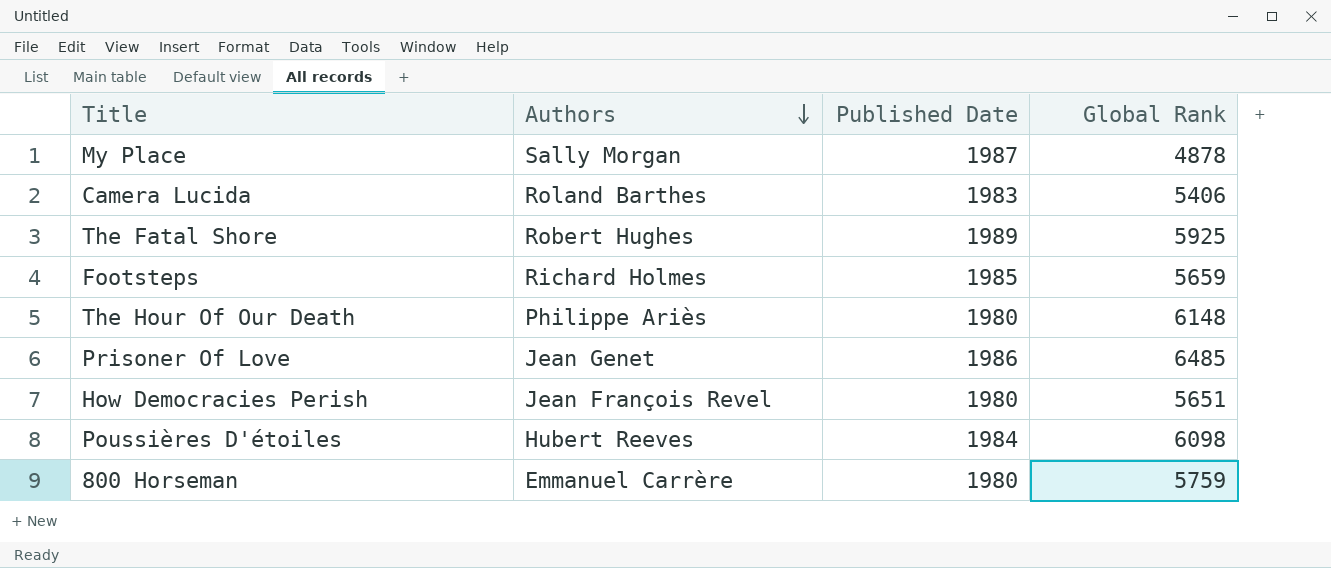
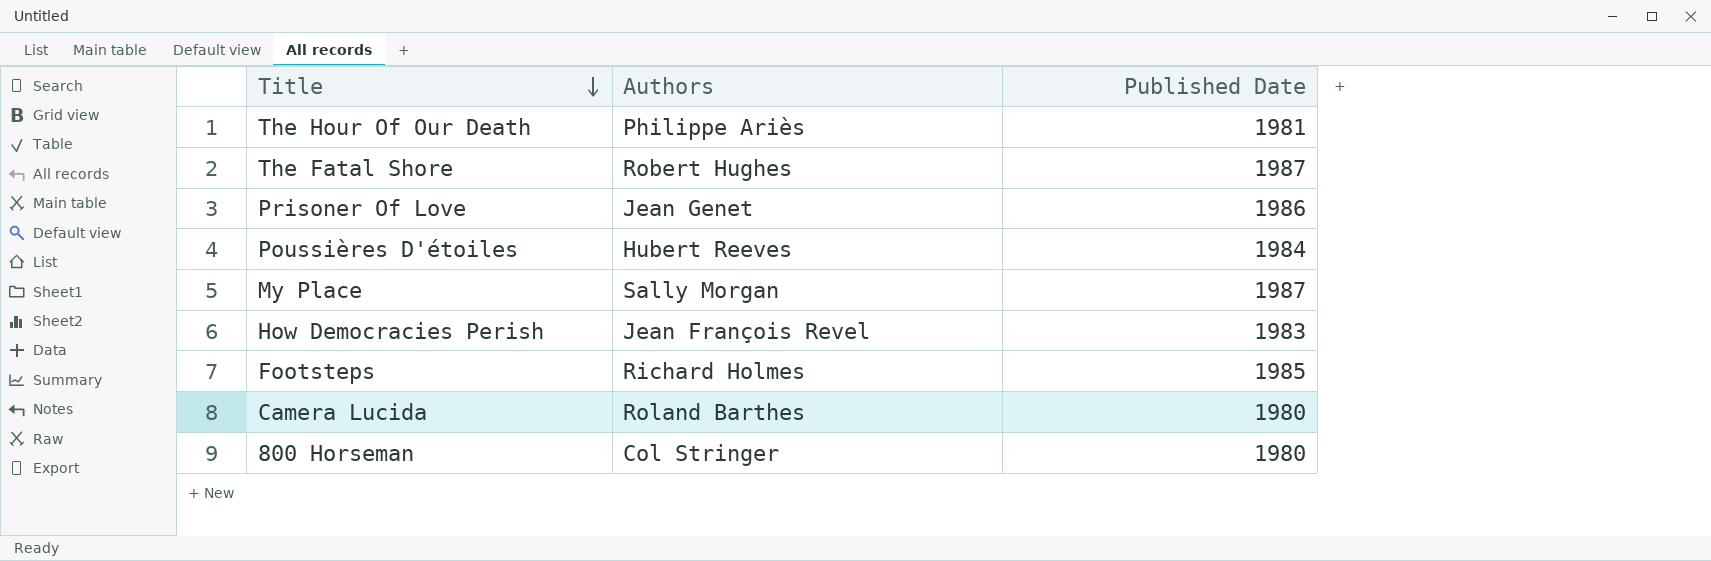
row order: Authors descending -> Title descending
column Global Rank | position: 4 -> none
The Hour Of Our Death | Published Date: 1980 -> 1981
The Fatal Shore | Published Date: 1989 -> 1987
How Democracies Perish | Published Date: 1980 -> 1983
Camera Lucida | Published Date: 1983 -> 1980
800 Horseman | Authors: Emmanuel Carrère -> Col Stringer

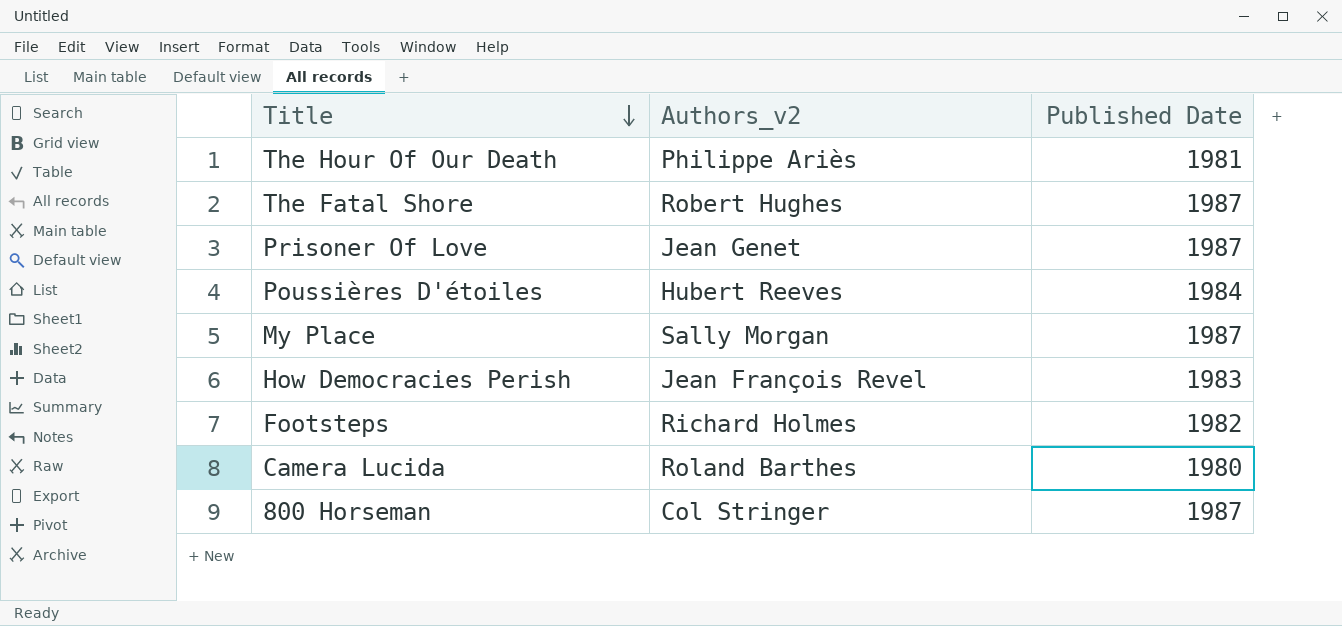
column name: Authors -> Authors_v2
Prisoner Of Love | Published Date: 1986 -> 1987
Footsteps | Published Date: 1985 -> 1982
800 Horseman | Published Date: 1980 -> 1987

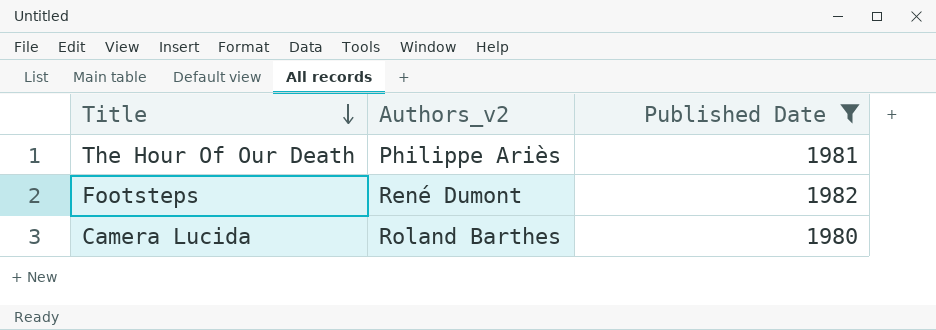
filter: none -> Published Date <= 1982
Footsteps | Authors_v2: Richard Holmes -> René Dumont

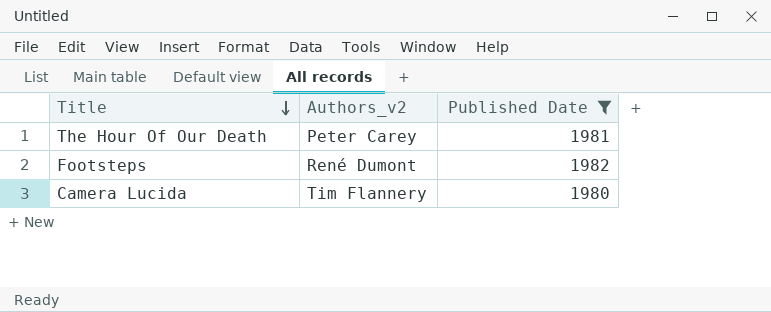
The Hour Of Our Death | Authors_v2: Philippe Ariès -> Peter Carey
Camera Lucida | Authors_v2: Roland Barthes -> Tim Flannery

